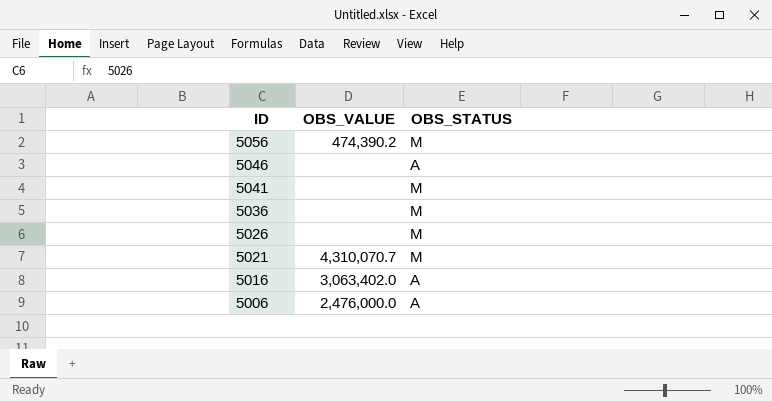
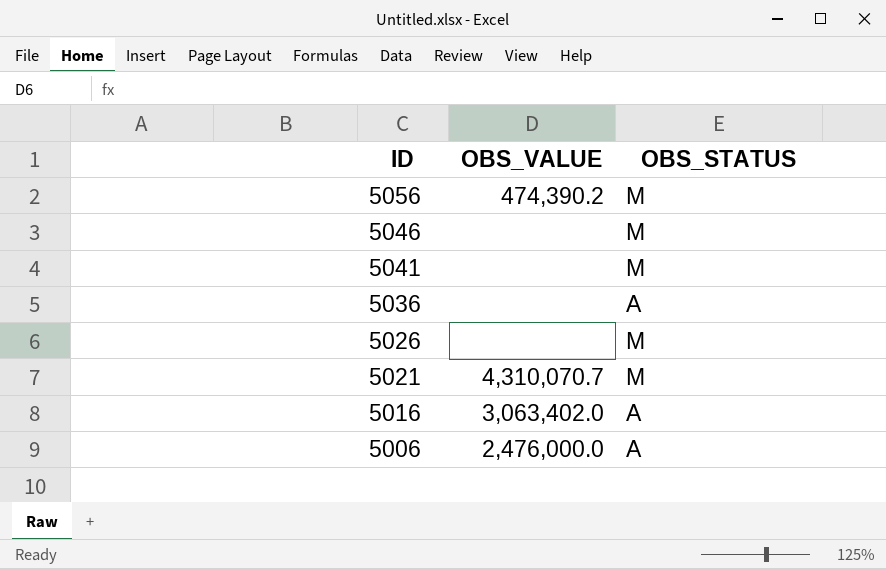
5046 | OBS_STATUS: A -> M
5036 | OBS_STATUS: M -> A

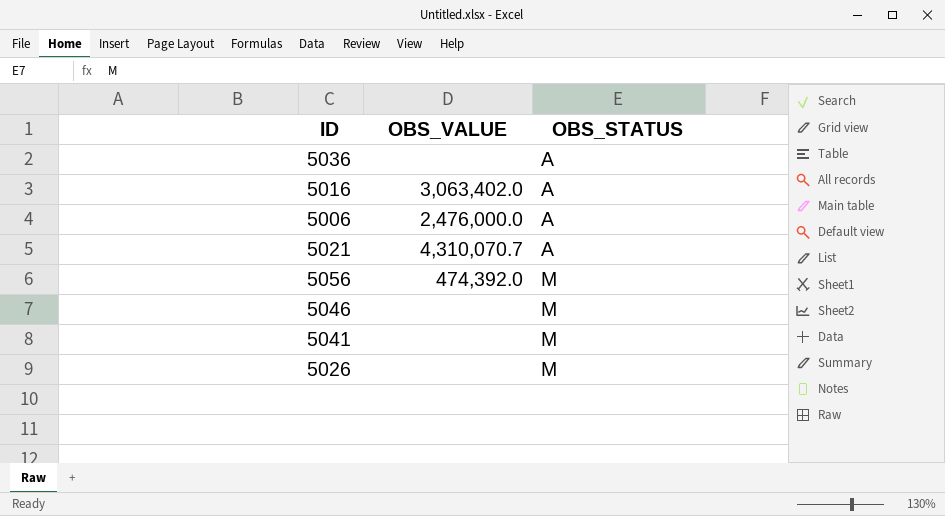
row order: ID descending -> OBS_STATUS ascending
5021 | OBS_STATUS: M -> A
5056 | OBS_VALUE: 474,390.2 -> 474,392.0

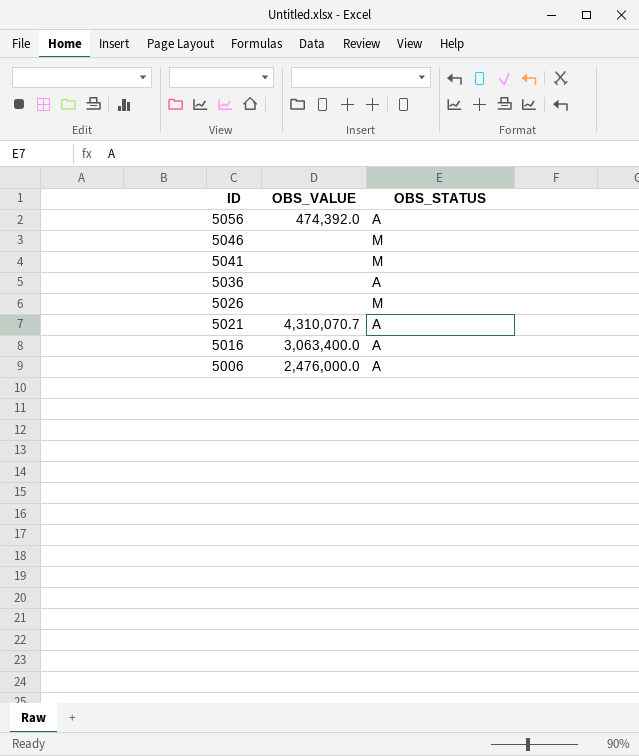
row order: OBS_STATUS ascending -> ID descending
5056 | OBS_STATUS: M -> A
5016 | OBS_VALUE: 3,063,402.0 -> 3,063,400.0

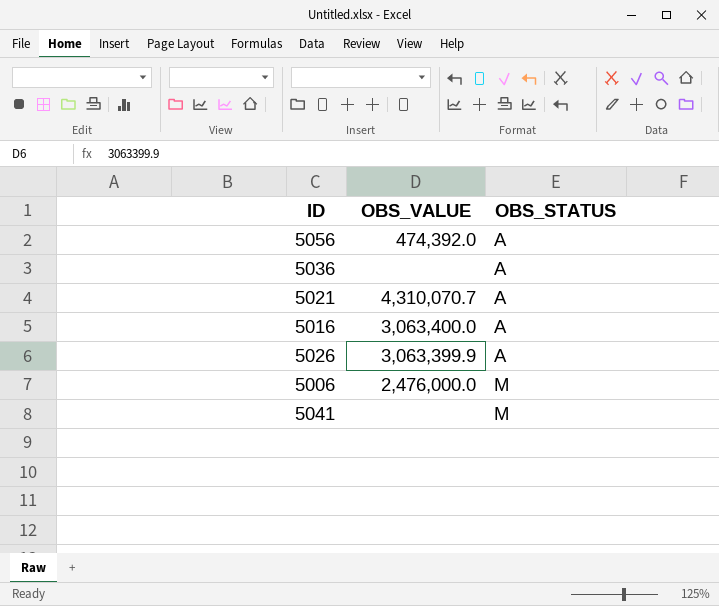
row order: ID descending -> OBS_STATUS ascending
row 5046: none | M -> none
5026 | OBS_VALUE: none -> 3,063,399.9
5026 | OBS_STATUS: M -> A
5006 | OBS_STATUS: A -> M

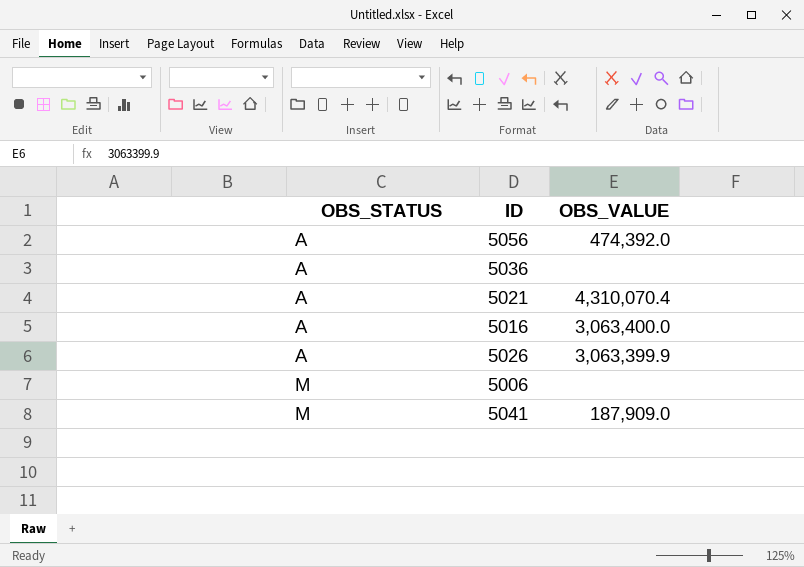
column OBS_STATUS | position: 3 -> 1
5021 | OBS_VALUE: 4,310,070.7 -> 4,310,070.4
5006 | OBS_VALUE: 2,476,000.0 -> none
5041 | OBS_VALUE: none -> 187,909.0

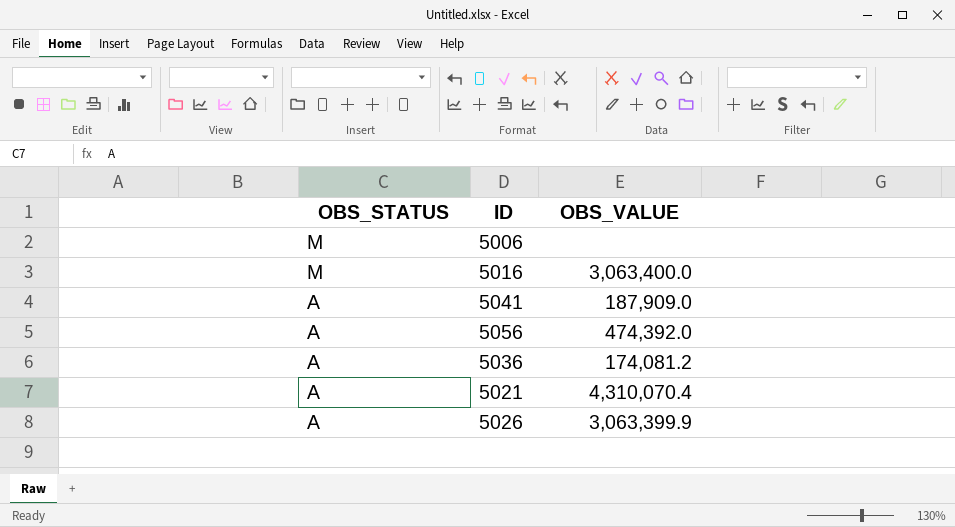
row order: OBS_STATUS ascending -> OBS_STATUS descending
5016 | OBS_STATUS: A -> M
5041 | OBS_STATUS: M -> A
5036 | OBS_VALUE: none -> 174,081.2

